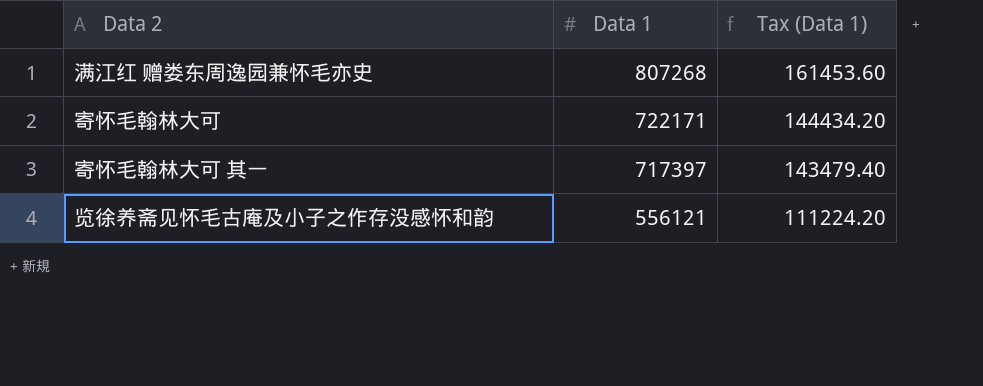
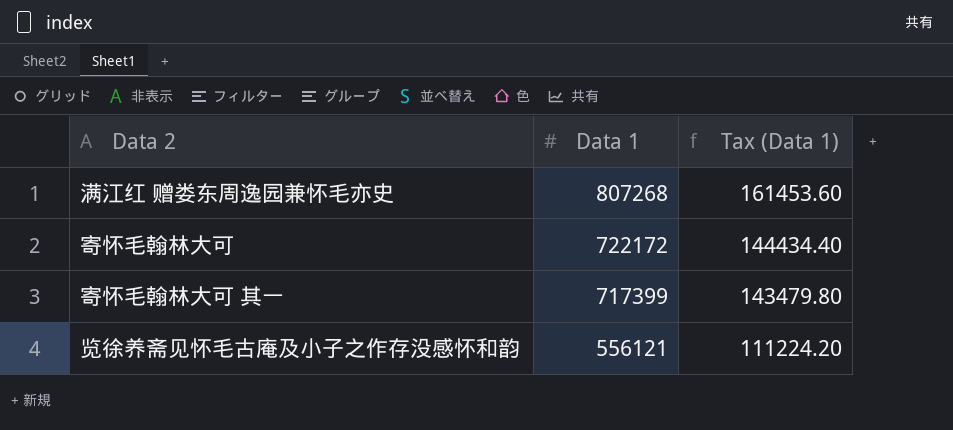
寄怀毛翰林大可 | Data 1: 722171 -> 722172
寄怀毛翰林大可 | Tax (Data 1): 144434.20 -> 144434.40
寄怀毛翰林大可 其一 | Data 1: 717397 -> 717399
寄怀毛翰林大可 其一 | Tax (Data 1): 143479.40 -> 143479.80

